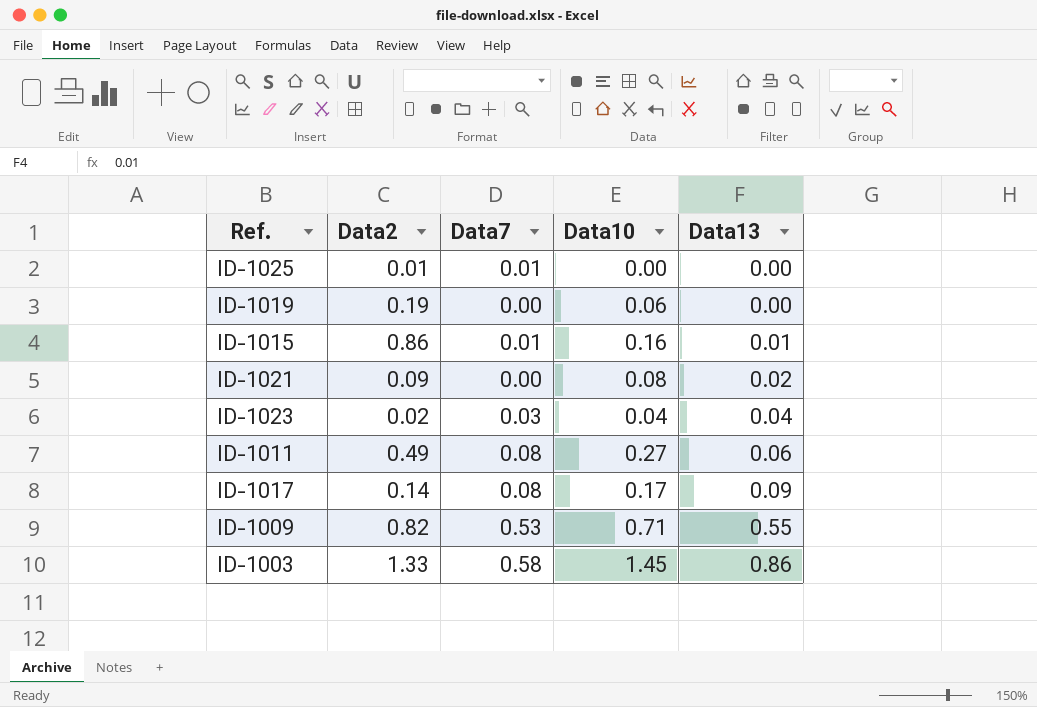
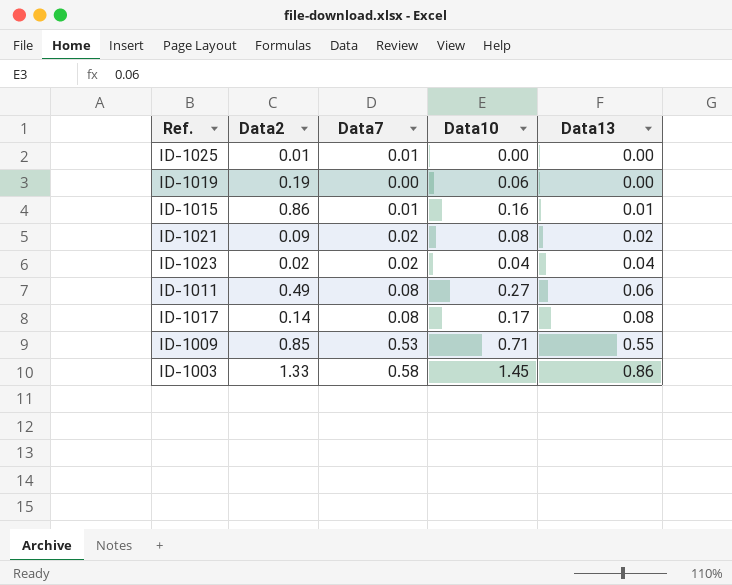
ID-1021 | Data7: 0.00 -> 0.02
ID-1023 | Data7: 0.03 -> 0.02
ID-1017 | Data13: 0.09 -> 0.08
ID-1009 | Data2: 0.82 -> 0.85

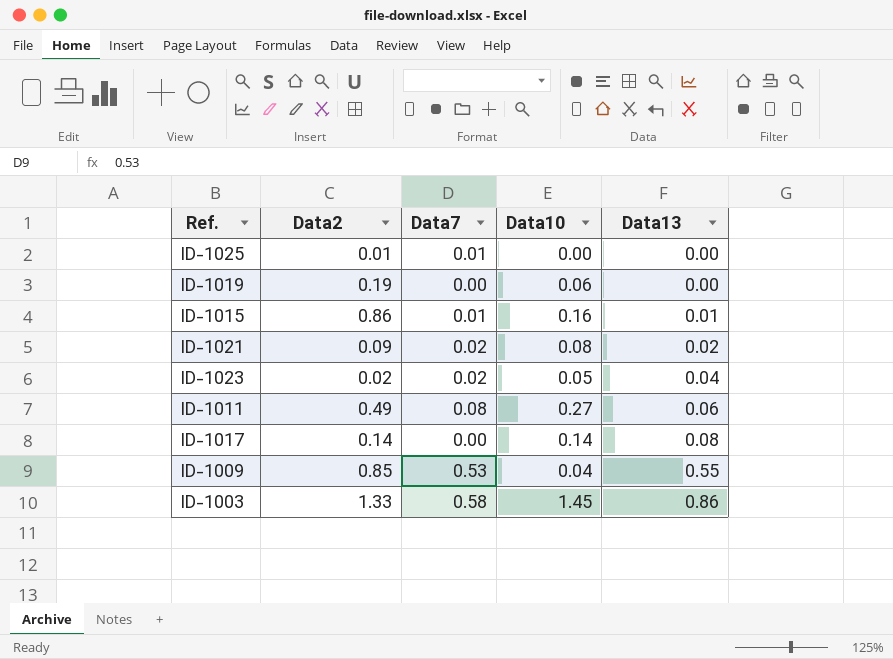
ID-1023 | Data10: 0.04 -> 0.05
ID-1017 | Data7: 0.08 -> 0.00
ID-1017 | Data10: 0.17 -> 0.14
ID-1009 | Data10: 0.71 -> 0.04

